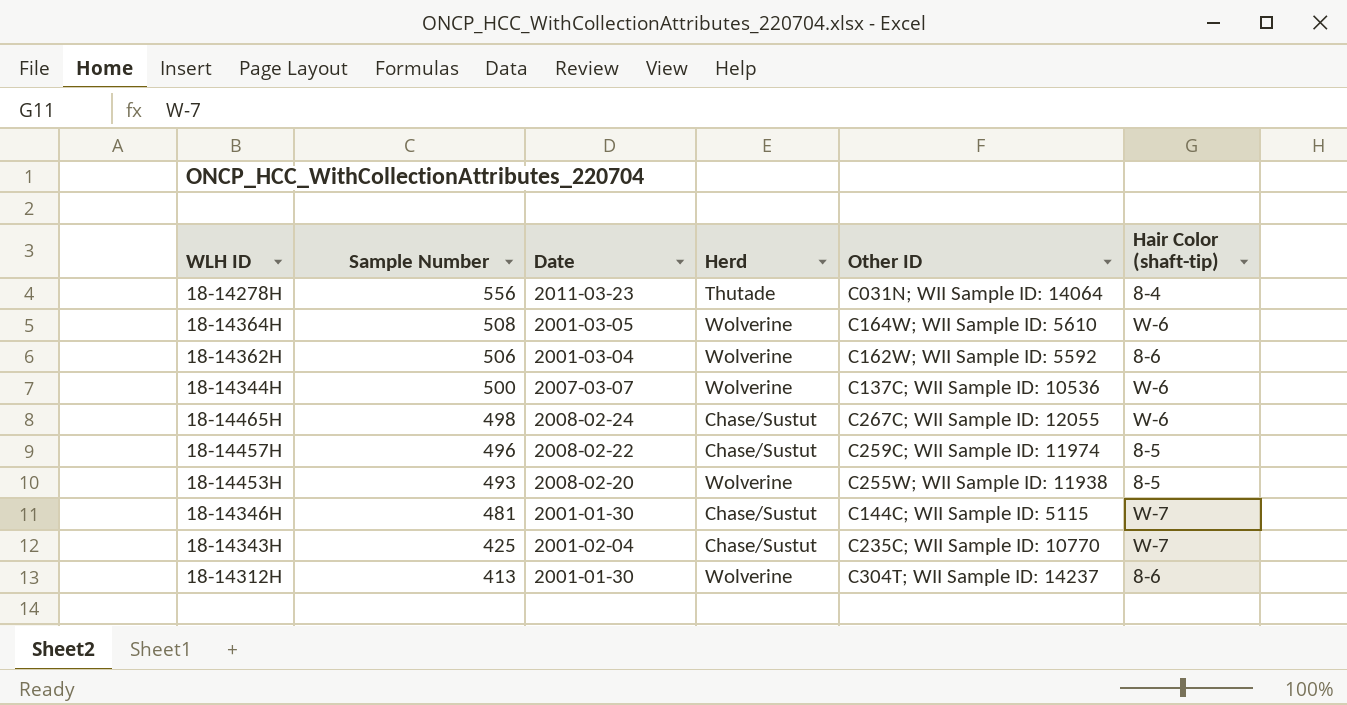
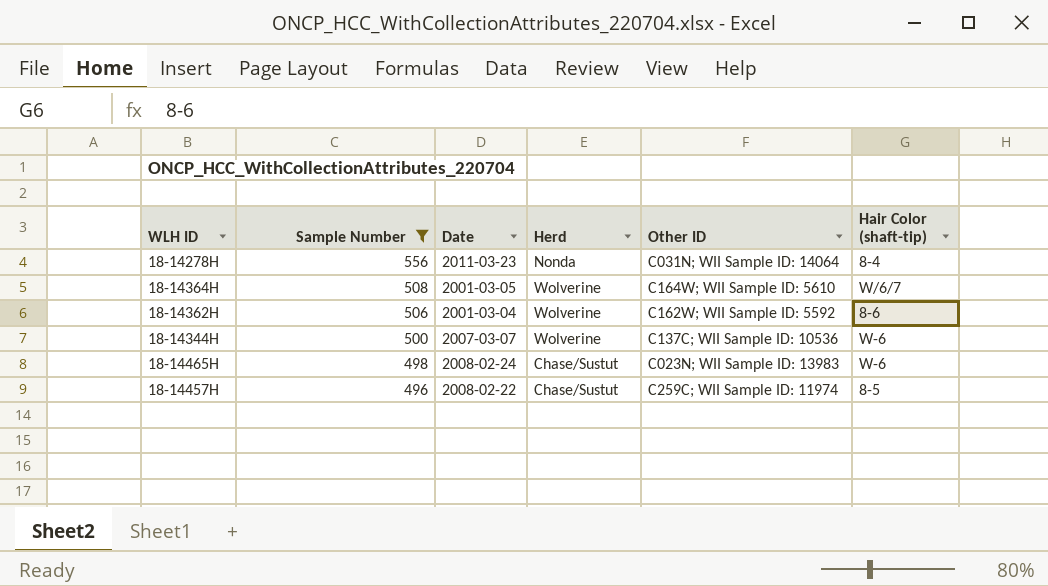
filter: none -> Sample Number >= 496
18-14278H | Herd: Thutade -> Nonda
18-14364H | Hair Color (shaft-tip): W-6 -> W/6/7
18-14465H | Other ID: C267C; WII Sample ID: 12055 -> C023N; WII Sample ID: 13983

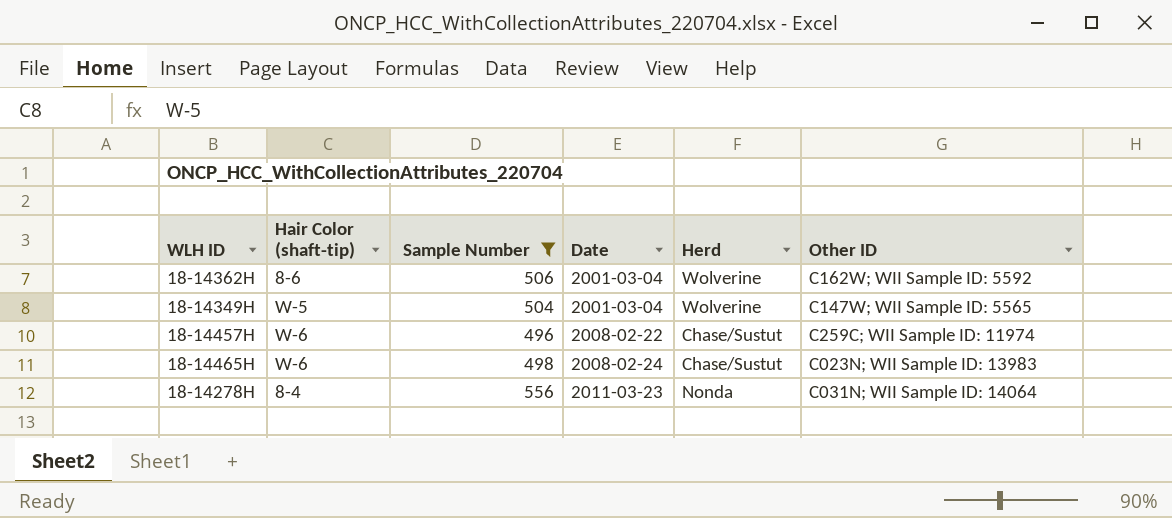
row order: Sample Number descending -> Date ascending
column Hair Color (shaft-tip) | position: 6 -> 2
row 18-14364H: 508 | 2001-03-05 | Wolverine | C164W; WII Sample ID: 5610 | W/6/7 -> none
row 18-14344H: 500 | 2007-03-07 | Wolverine | C137C; WII Sample ID: 10536 | W-6 -> none
row 18-14349H: none -> W-5 | 504 | 2001-03-04 | Wolverine | C147W; WII Sample ID: 5565
18-14457H | Hair Color (shaft-tip): 8-5 -> W-6

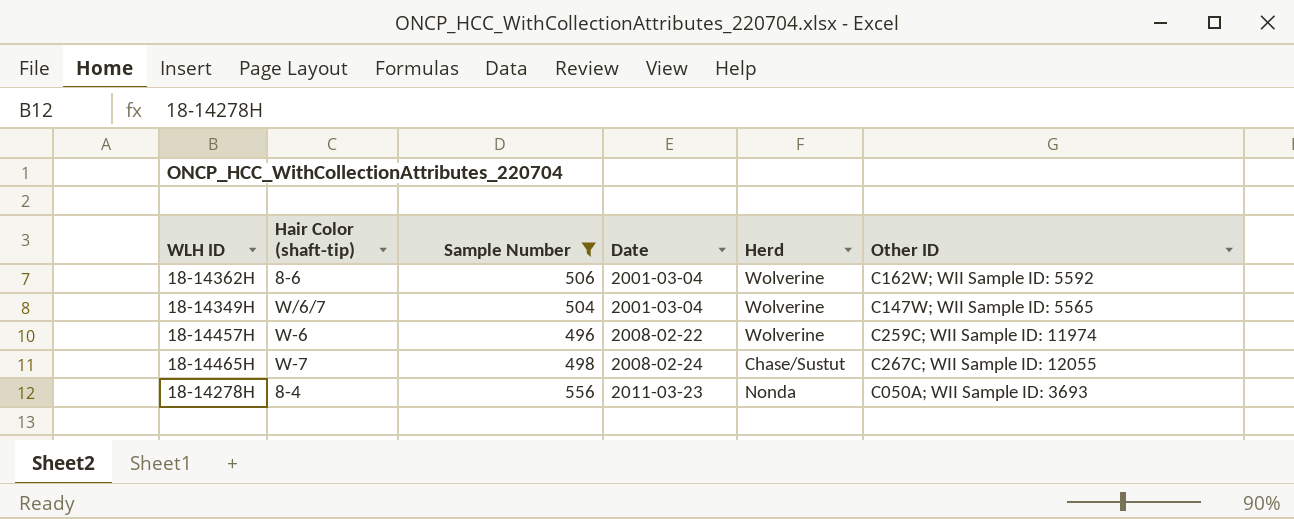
18-14349H | Hair Color (shaft-tip): W-5 -> W/6/7
18-14457H | Herd: Chase/Sustut -> Wolverine
18-14465H | Hair Color (shaft-tip): W-6 -> W-7
18-14465H | Other ID: C023N; WII Sample ID: 13983 -> C267C; WII Sample ID: 12055
18-14278H | Other ID: C031N; WII Sample ID: 14064 -> C050A; WII Sample ID: 3693

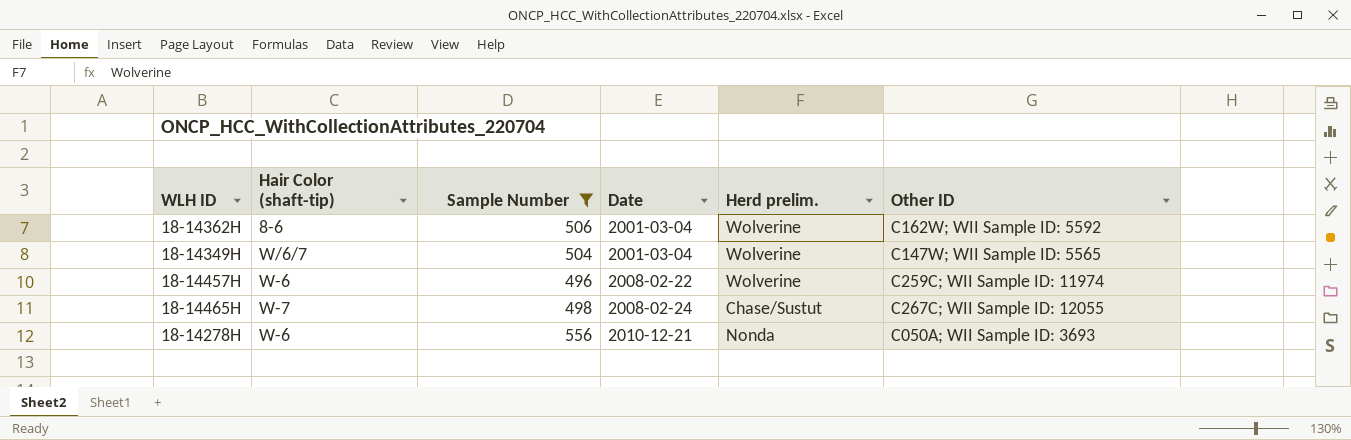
column name: Herd -> Herd prelim.
18-14278H | Hair Color (shaft-tip): 8-4 -> W-6
18-14278H | Date: 2011-03-23 -> 2010-12-21

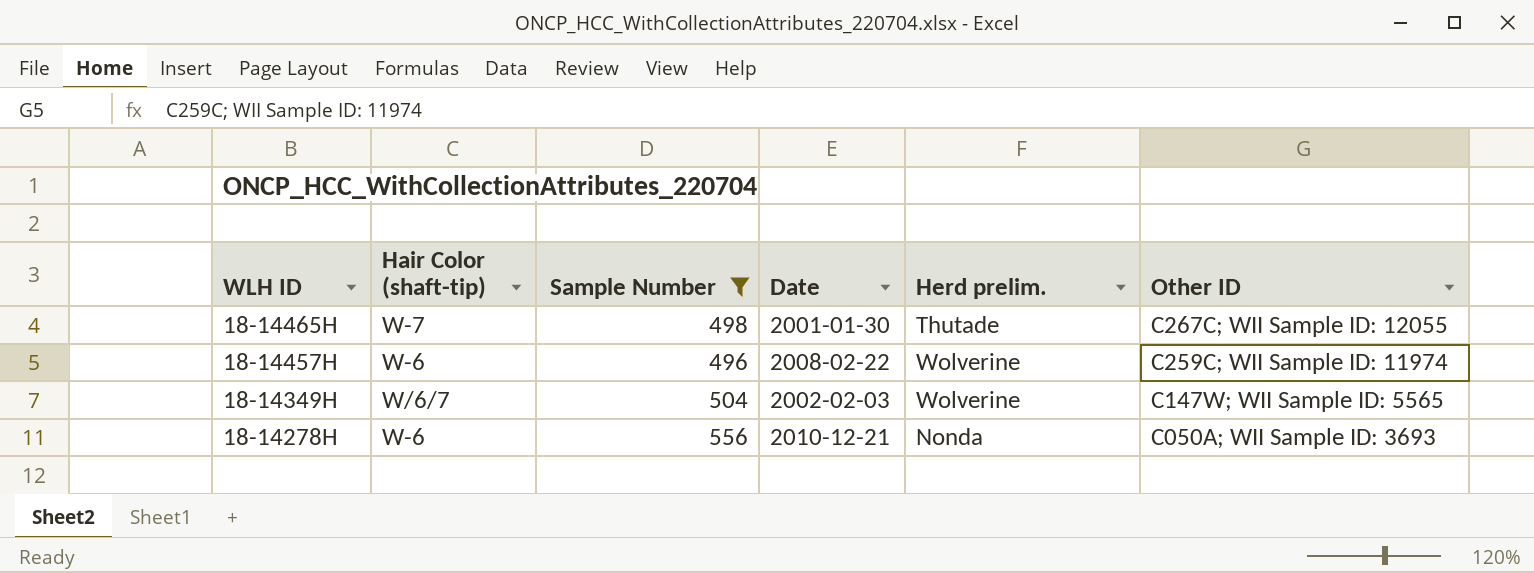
row order: Date ascending -> WLH ID descending
row 18-14362H: 8-6 | 506 | 2001-03-04 | Wolverine | C162W; WII Sample ID: 5592 -> none
18-14465H | Date: 2008-02-24 -> 2001-01-30
18-14465H | Herd prelim.: Chase/Sustut -> Thutade
18-14349H | Date: 2001-03-04 -> 2002-02-03

